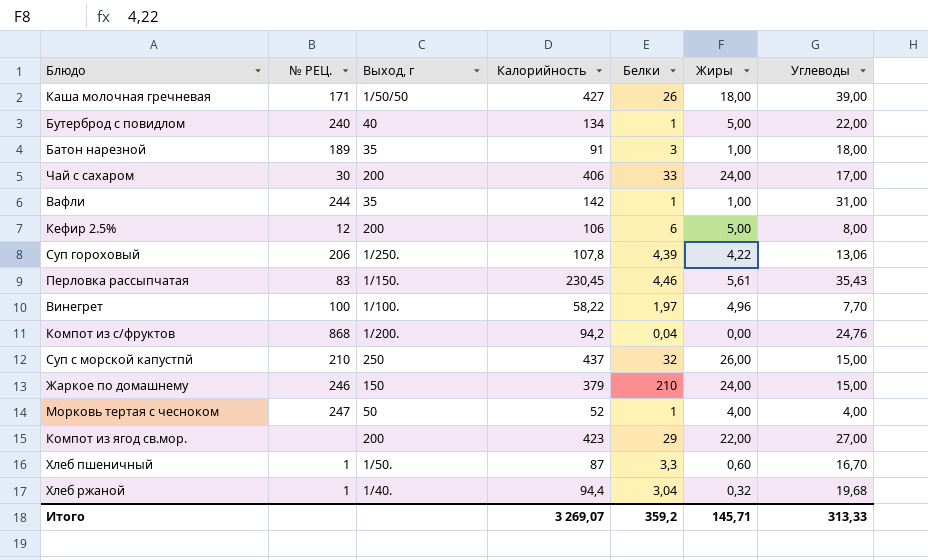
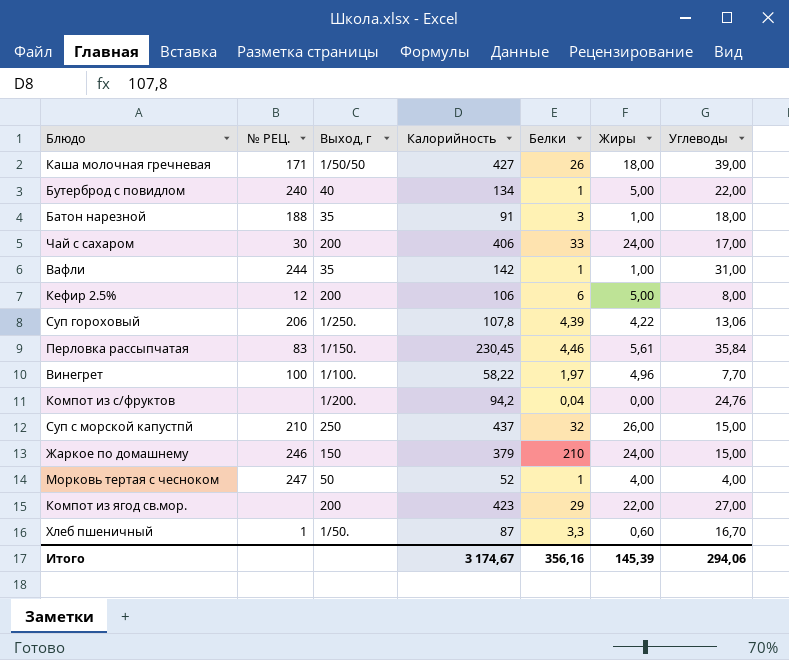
row Хлеб ржаной: 1 | 1/40. | 94,4 | 3,04 | 0,32 | 19,68 -> none
Батон нарезной | № РЕЦ.: 189 -> 188
Перловка рассыпчатая | Углеводы: 35,43 -> 35,84
Компот из с/фруктов | № РЕЦ.: 868 -> none
Итого | Калорийность: 3 269,07 -> 3 174,67
Итого | Белки: 359,2 -> 356,16
Итого | Жиры: 145,71 -> 145,39
Итого | Углеводы: 313,33 -> 294,06

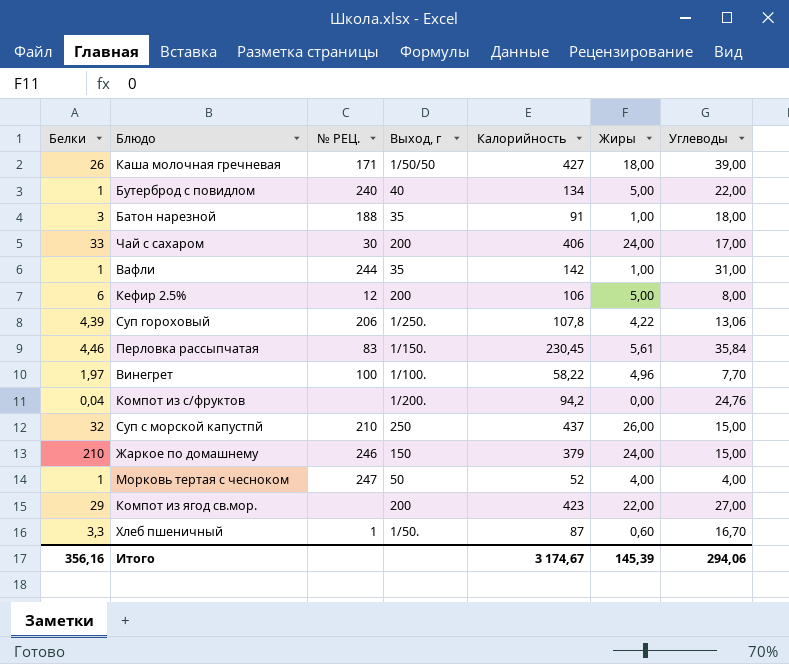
column Белки | position: 5 -> 1

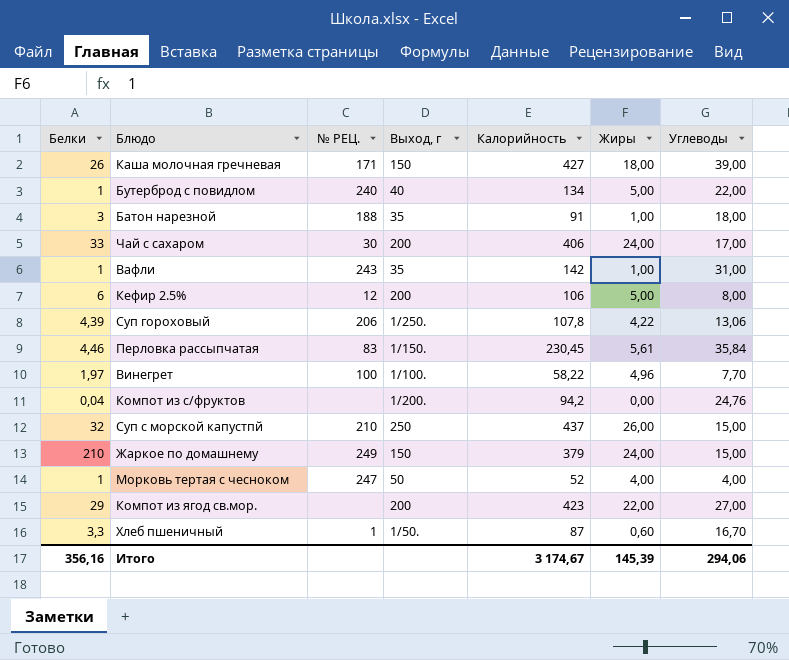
Каша молочная гречневая | Выход, г: 1/50/50 -> 150
Вафли | № РЕЦ.: 244 -> 243
Жаркое по домашнему | № РЕЦ.: 246 -> 249

